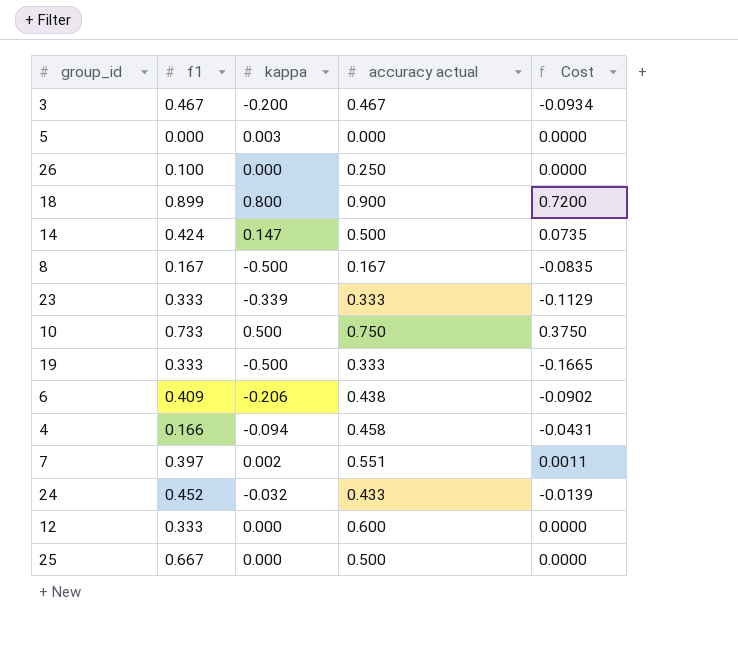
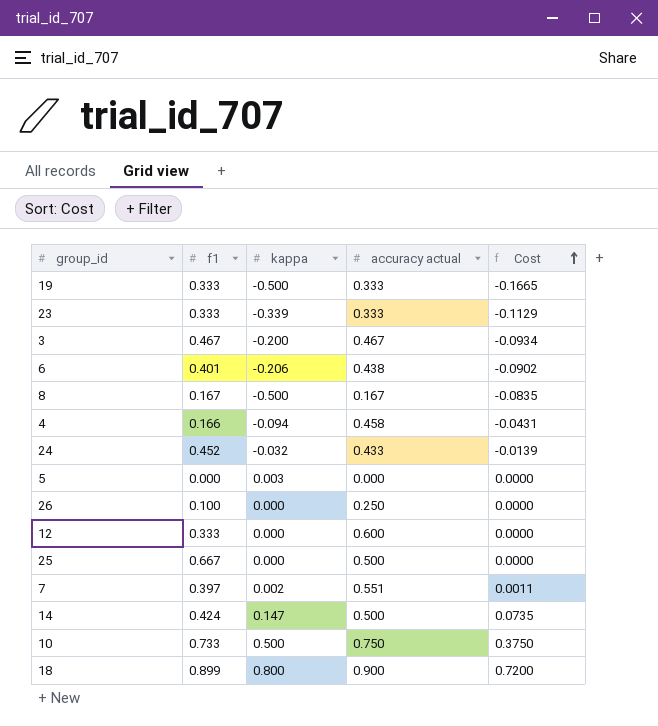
row order: none -> Cost ascending
6 | f1: 0.409 -> 0.401

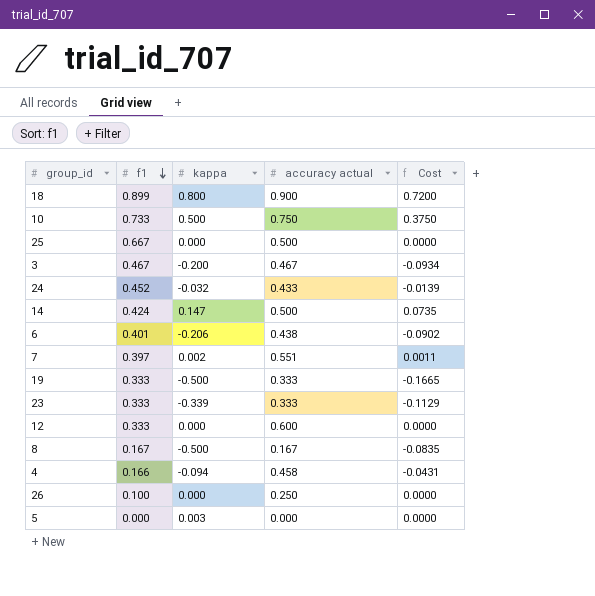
row order: Cost ascending -> f1 descending

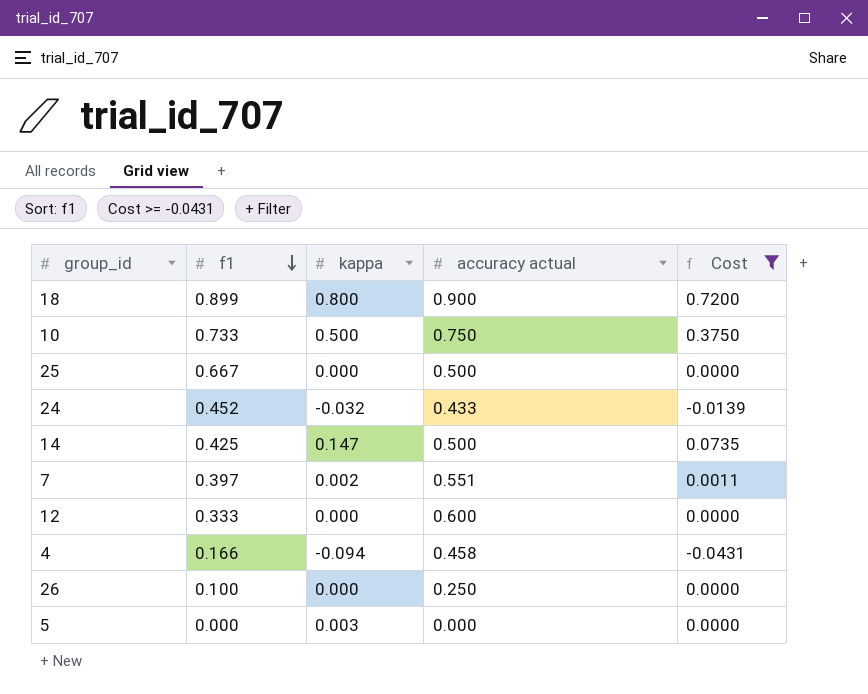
filter: none -> Cost >= -0.0431
14 | f1: 0.424 -> 0.425

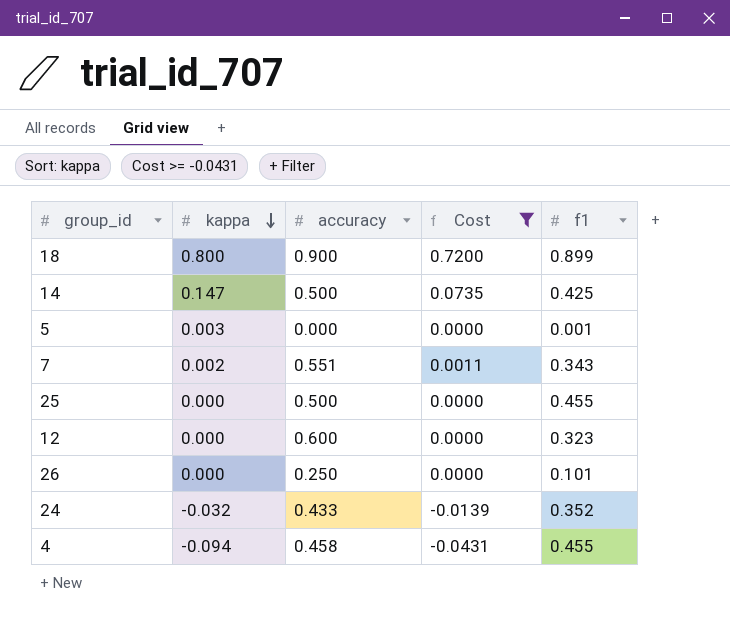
row order: f1 descending -> kappa descending
column name: accuracy actual -> accuracy
column f1 | position: 2 -> 5
row 10: 0.733 | 0.500 | 0.750 | 0.3750 -> none
5 | f1: 0.000 -> 0.001
7 | f1: 0.397 -> 0.343
25 | f1: 0.667 -> 0.455
12 | f1: 0.333 -> 0.323
26 | f1: 0.100 -> 0.101
24 | f1: 0.452 -> 0.352
4 | f1: 0.166 -> 0.455

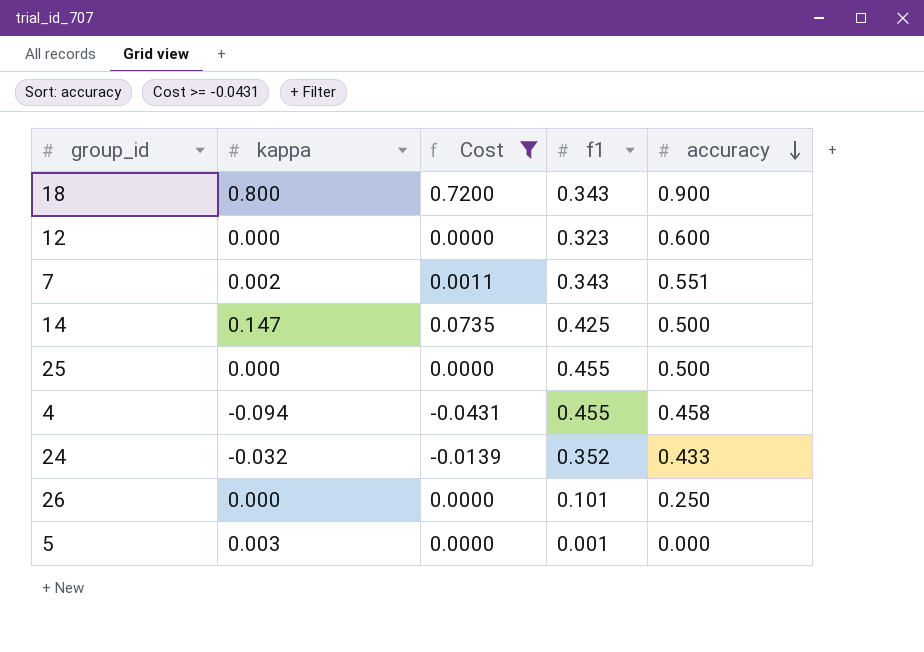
row order: kappa descending -> accuracy descending
column accuracy | position: 3 -> 5
18 | f1: 0.899 -> 0.343

